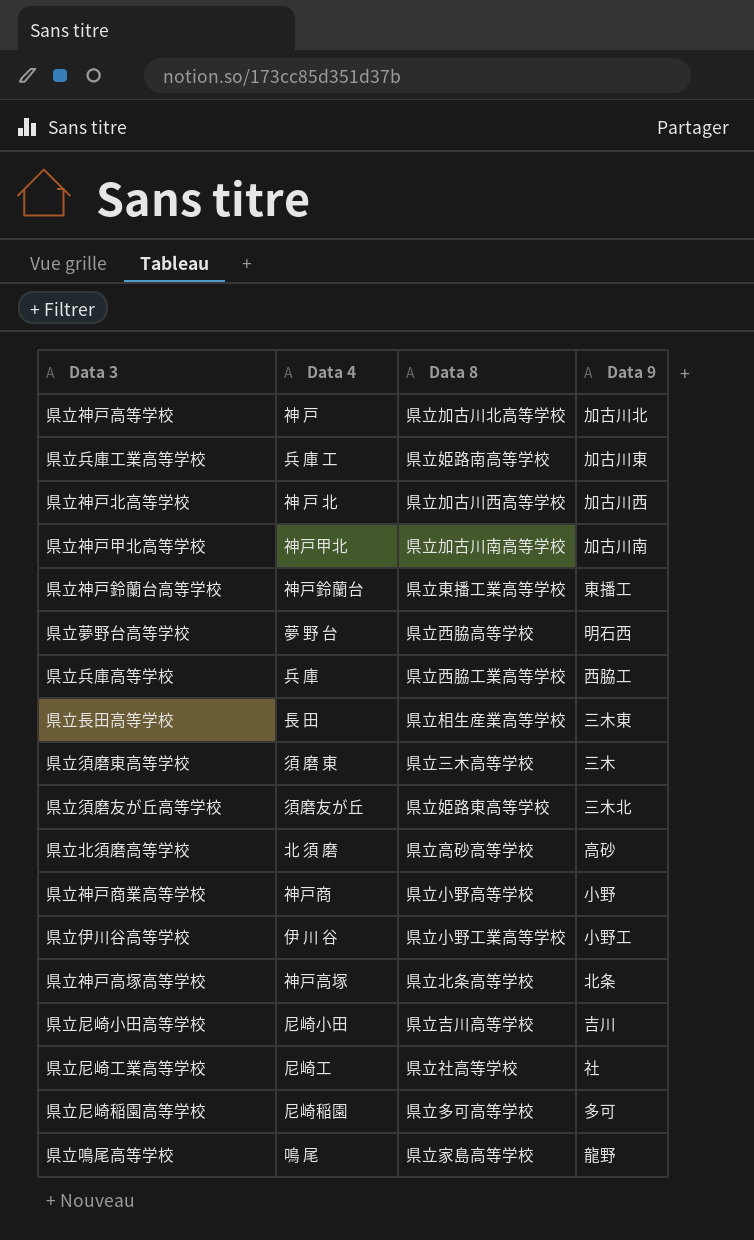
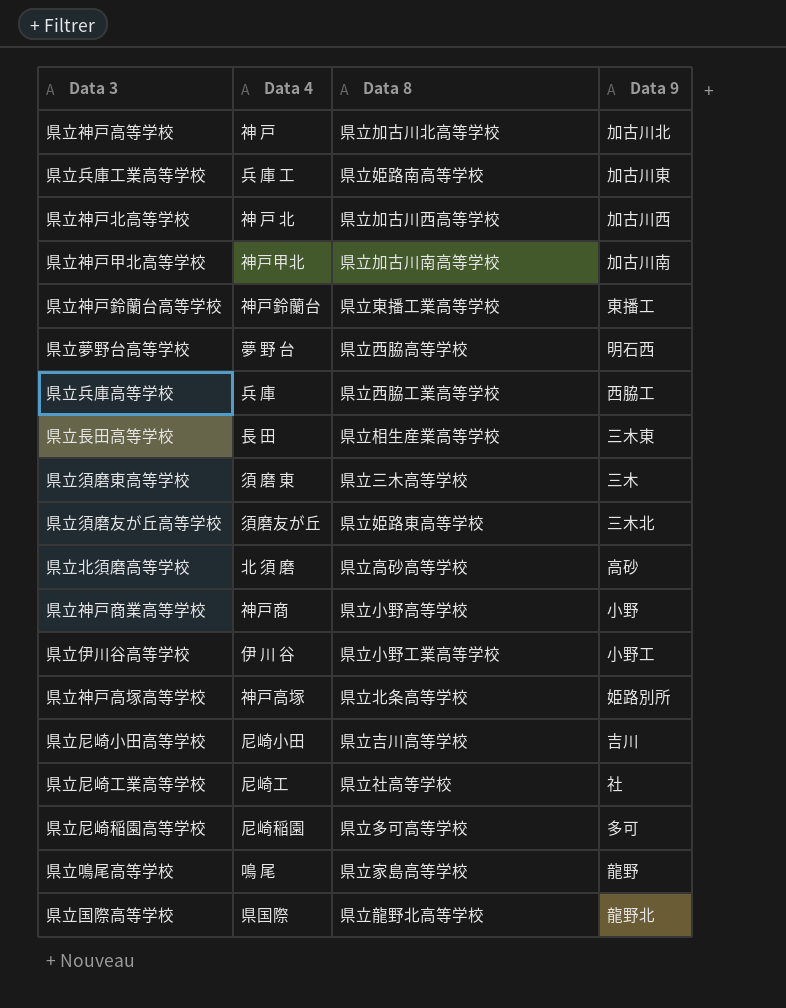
県立神戸高塚高等学校 | Data 9: 北条 -> 姫路別所
row 県立国際高等学校: none -> 県国際 | 県立龍野北高等学校 | 龍野北

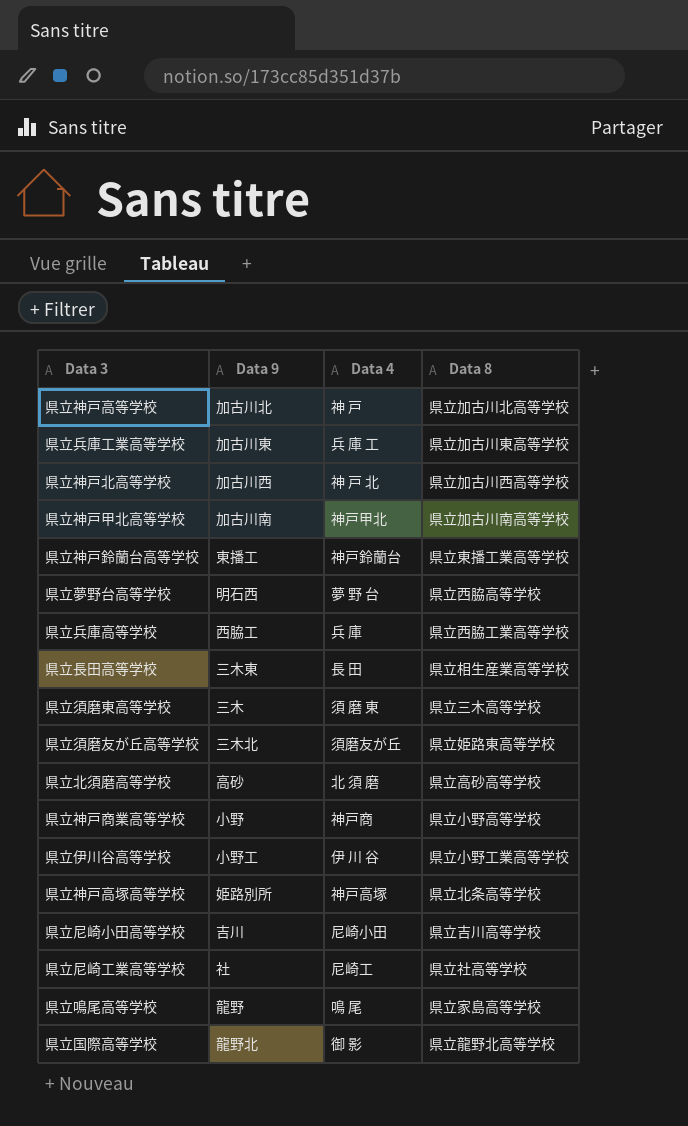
column Data 9 | position: 4 -> 2
row 県立尼崎稲園高等学校: 尼崎稲園 | 県立多可高等学校 | 多可 -> none
県立兵庫工業高等学校 | Data 8: 県立姫路南高等学校 -> 県立加古川東高等学校
県立国際高等学校 | Data 4: 県国際 -> 御 影

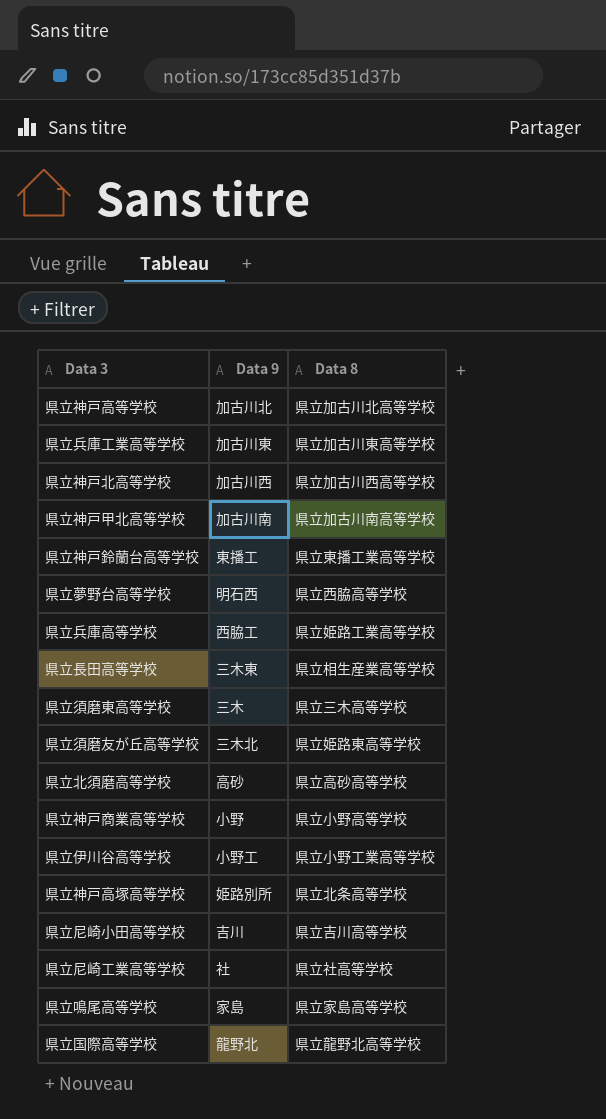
column Data 4 | position: 3 -> none
県立兵庫高等学校 | Data 8: 県立西脇工業高等学校 -> 県立姫路工業高等学校
県立鳴尾高等学校 | Data 9: 龍野 -> 家島

